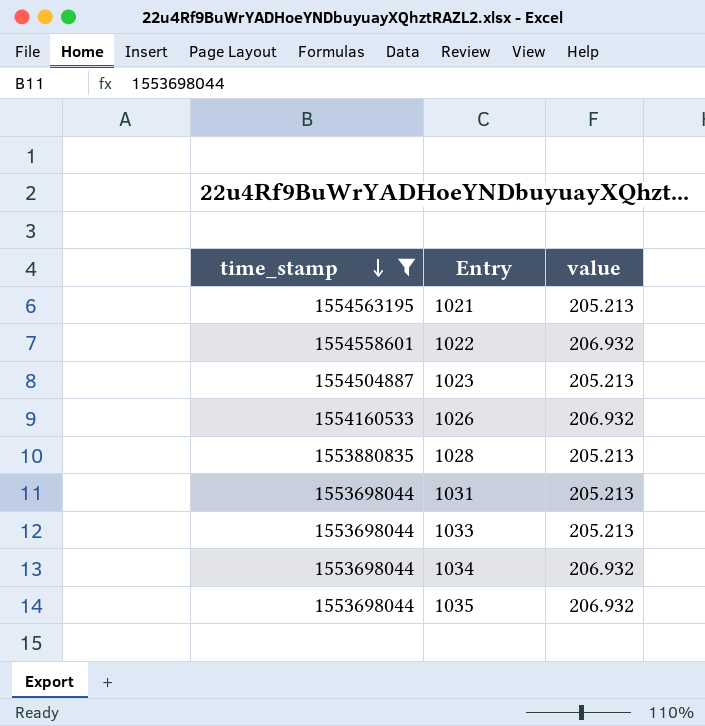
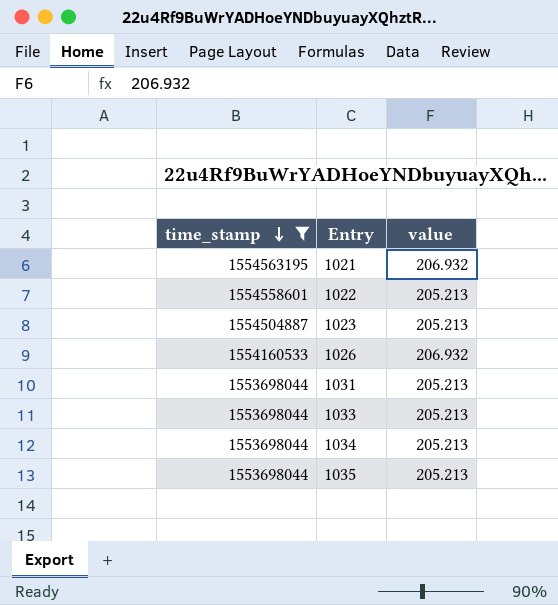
row 1028: 1553880835 | 205.213 -> none
1021 | value: 205.213 -> 206.932
1022 | value: 206.932 -> 205.213
1034 | value: 206.932 -> 205.213
1035 | value: 206.932 -> 205.213

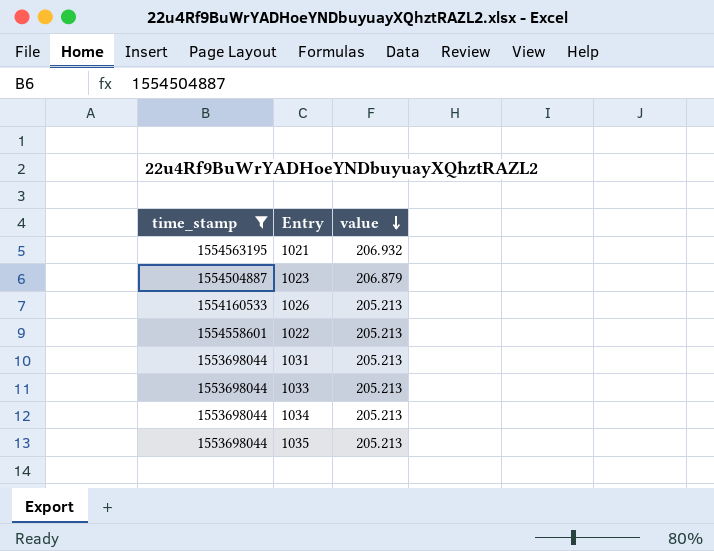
row order: time_stamp descending -> value descending
1023 | value: 205.213 -> 206.879
1026 | value: 206.932 -> 205.213

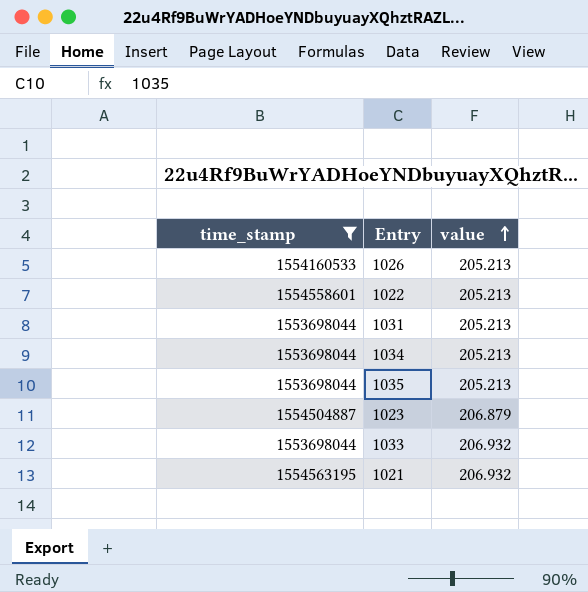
row order: value descending -> value ascending
1033 | value: 205.213 -> 206.932

